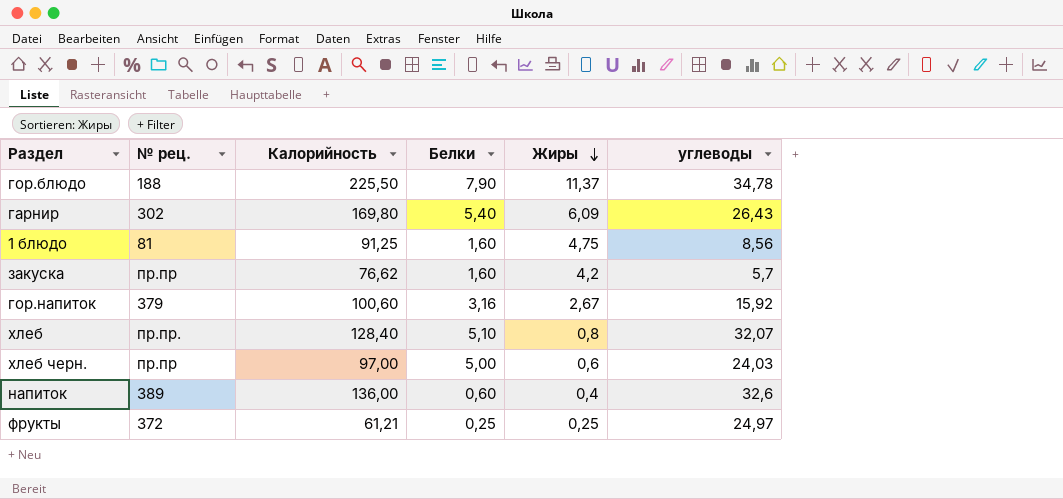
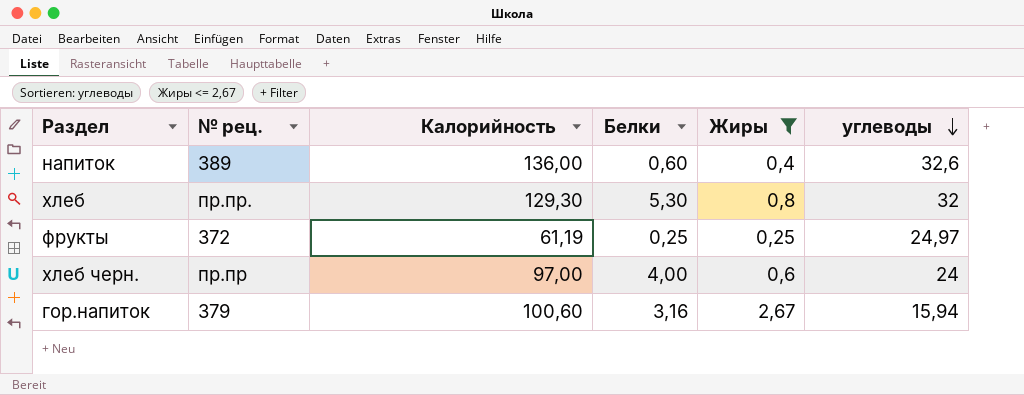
filter: none -> Жиры <= 2,67
row order: Жиры descending -> углеводы descending
хлеб | Калорийность: 128,40 -> 129,30
хлеб | Белки: 5,10 -> 5,30
хлеб | углеводы: 32,07 -> 32
фрукты | Калорийность: 61,21 -> 61,19
хлеб черн. | Белки: 5,00 -> 4,00
хлеб черн. | углеводы: 24,03 -> 24
гор.напиток | углеводы: 15,92 -> 15,94

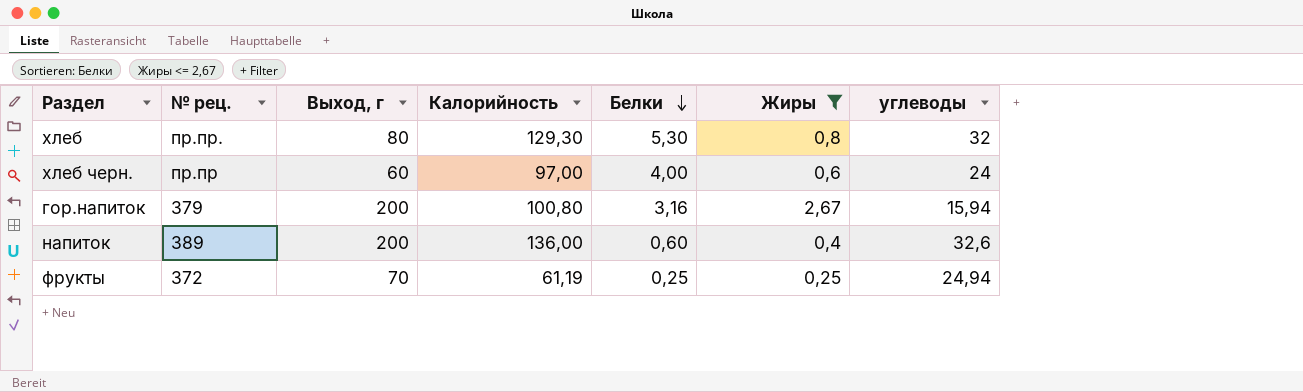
row order: углеводы descending -> Белки descending
column Выход, г | position: none -> 3
гор.напиток | Калорийность: 100,60 -> 100,80
фрукты | углеводы: 24,97 -> 24,94

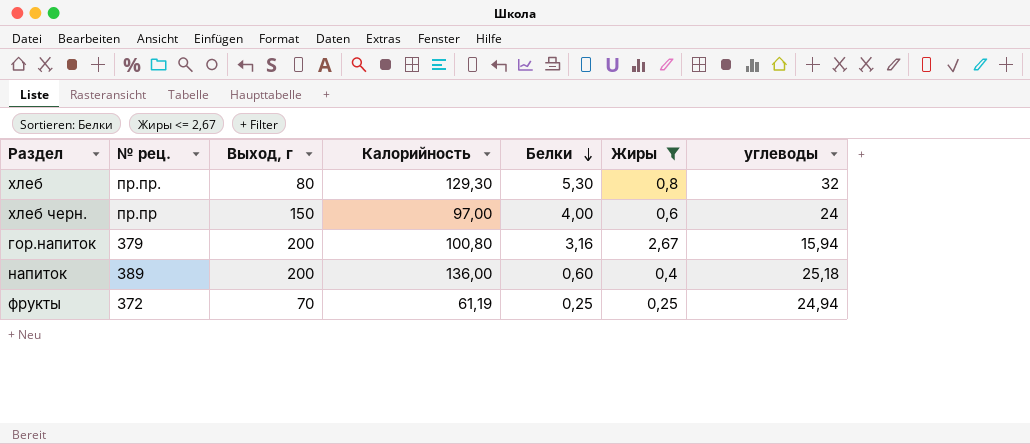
хлеб черн. | Выход, г: 60 -> 150
напиток | углеводы: 32,6 -> 25,18

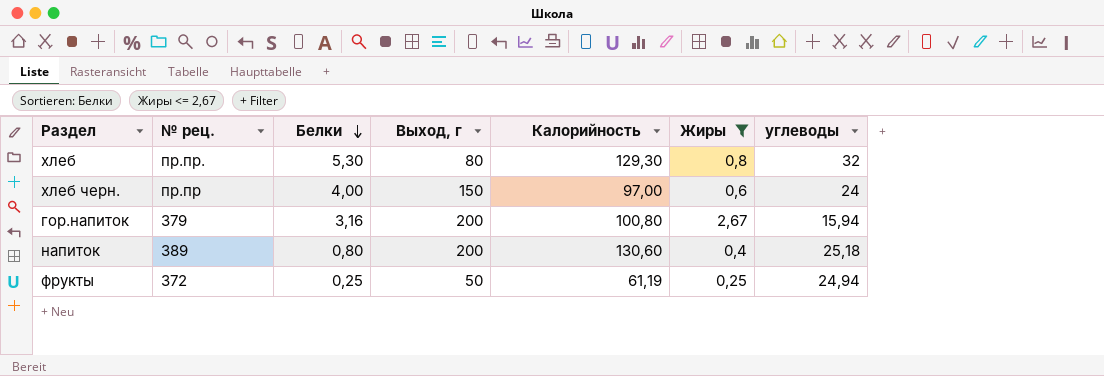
column Белки | position: 5 -> 3
напиток | Белки: 0,60 -> 0,80
напиток | Калорийность: 136,00 -> 130,60
фрукты | Выход, г: 70 -> 50

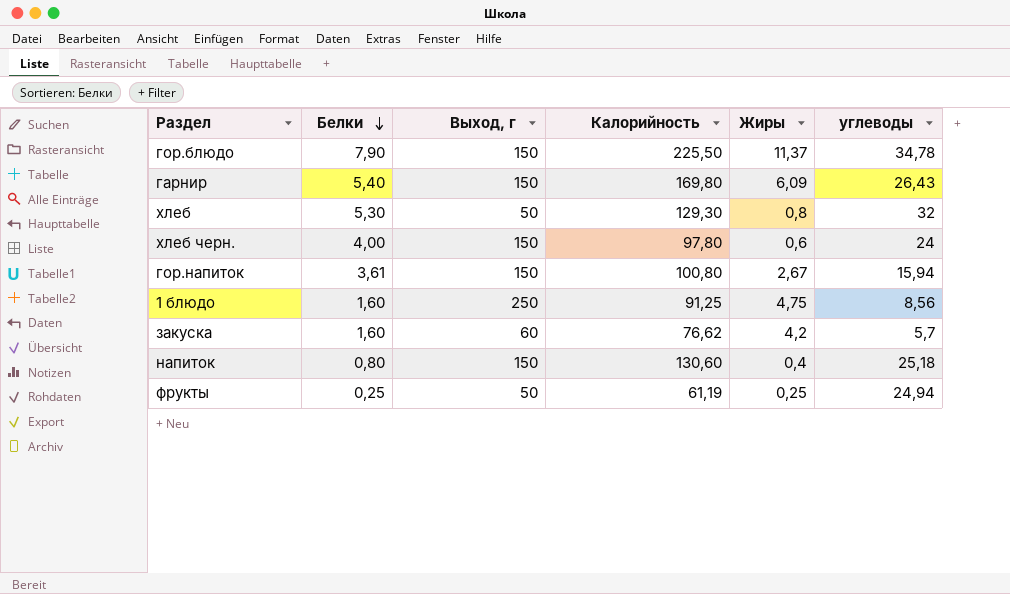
filter: Жиры <= 2,67 -> none
column № рец. | position: 2 -> none
хлеб | Выход, г: 80 -> 50
хлеб черн. | Калорийность: 97,00 -> 97,80
гор.напиток | Белки: 3,16 -> 3,61
гор.напиток | Выход, г: 200 -> 150
напиток | Выход, г: 200 -> 150

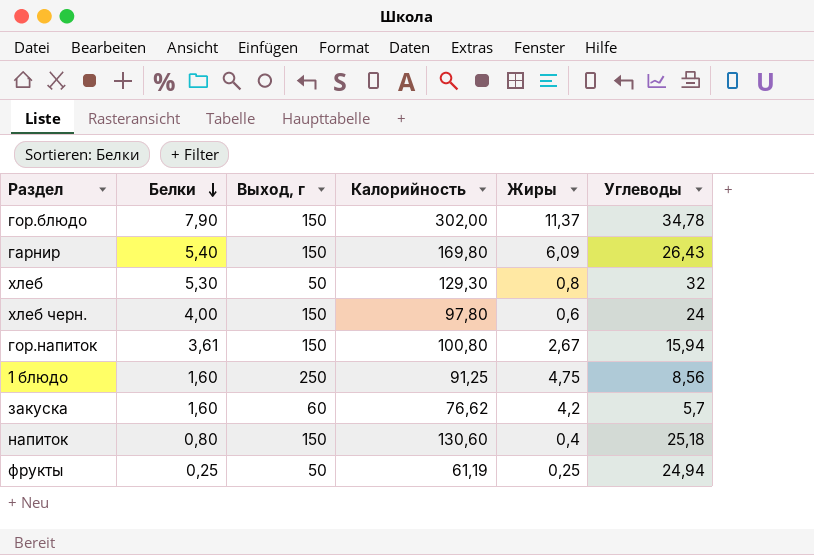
column name: углеводы -> Углеводы
гор.блюдо | Калорийность: 225,50 -> 302,00

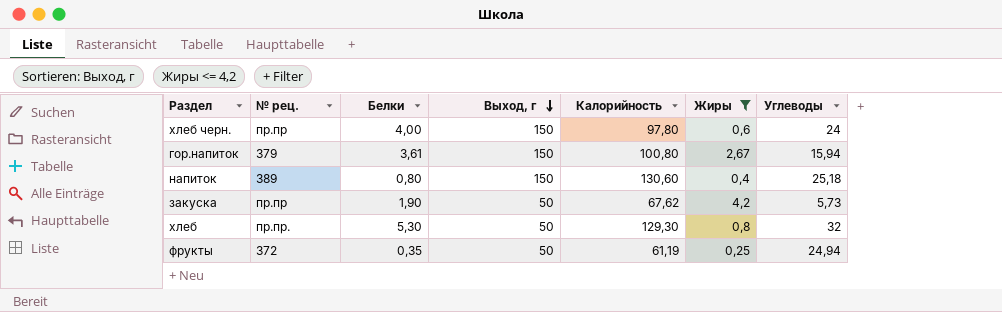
filter: none -> Жиры <= 4,2
row order: Белки descending -> Выход, г descending
column № рец. | position: none -> 2
закуска | Белки: 1,60 -> 1,90
закуска | Выход, г: 60 -> 50
закуска | Калорийность: 76,62 -> 67,62
закуска | Углеводы: 5,7 -> 5,73
фрукты | Белки: 0,25 -> 0,35

